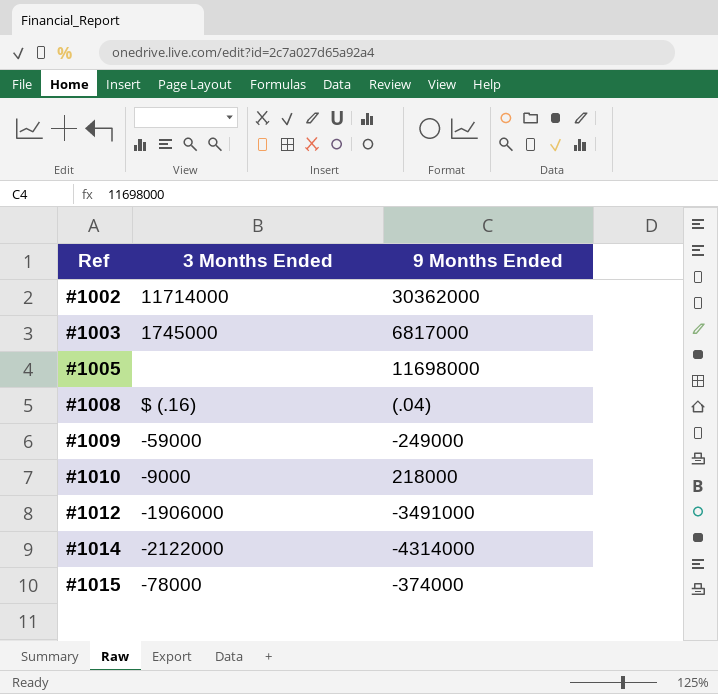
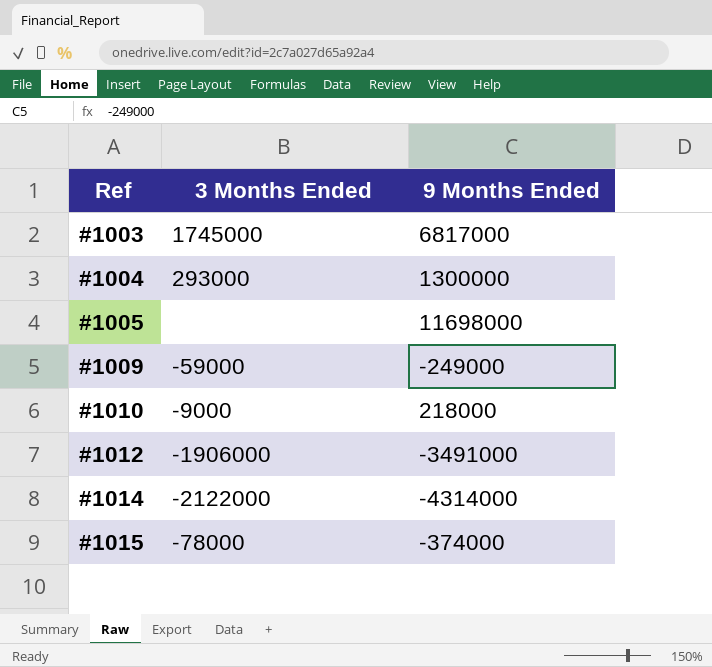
row #1002: 11714000 | 30362000 -> none
row #1008: $ (.16) | (.04) -> none
row #1004: none -> 293000 | 1300000

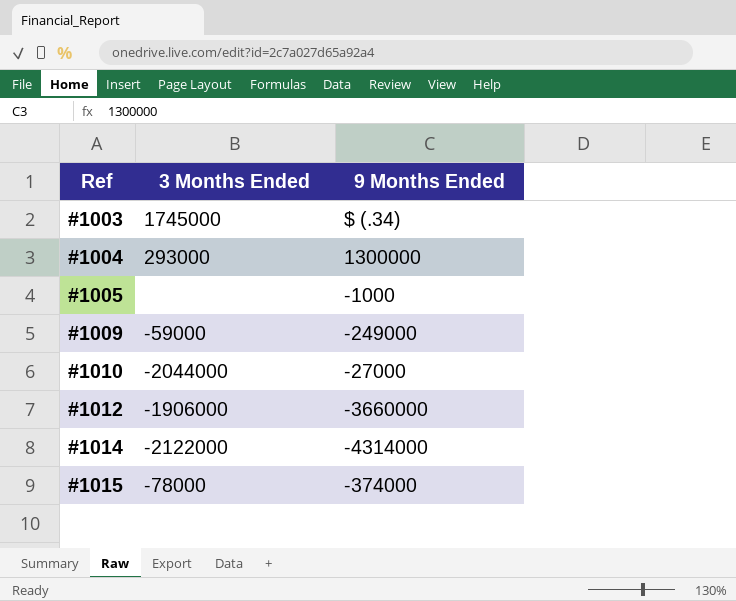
#1003 | 9 Months Ended: 6817000 -> $ (.34)
#1005 | 9 Months Ended: 11698000 -> -1000
#1010 | 3 Months Ended: -9000 -> -2044000
#1010 | 9 Months Ended: 218000 -> -27000
#1012 | 9 Months Ended: -3491000 -> -3660000

